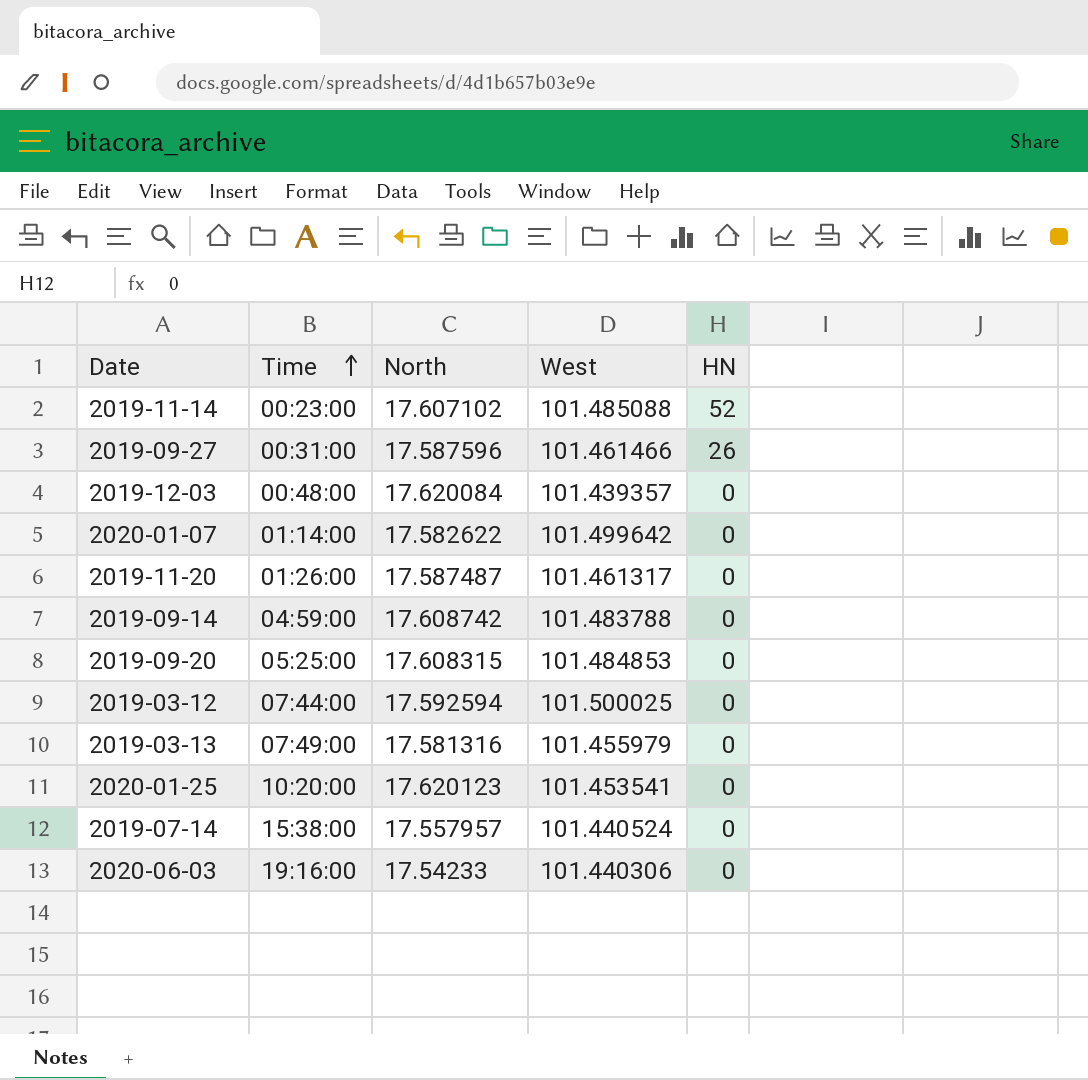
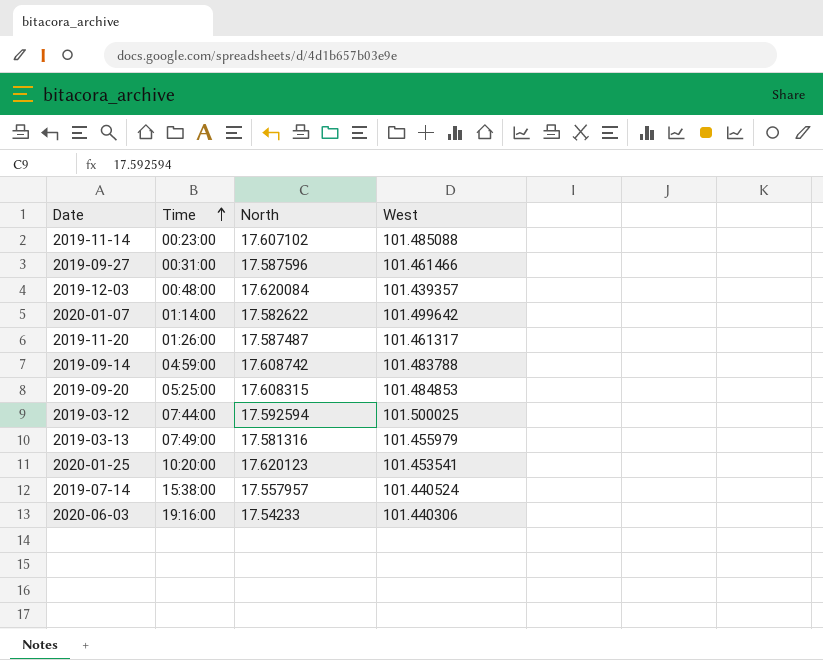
column HN | position: 5 -> none

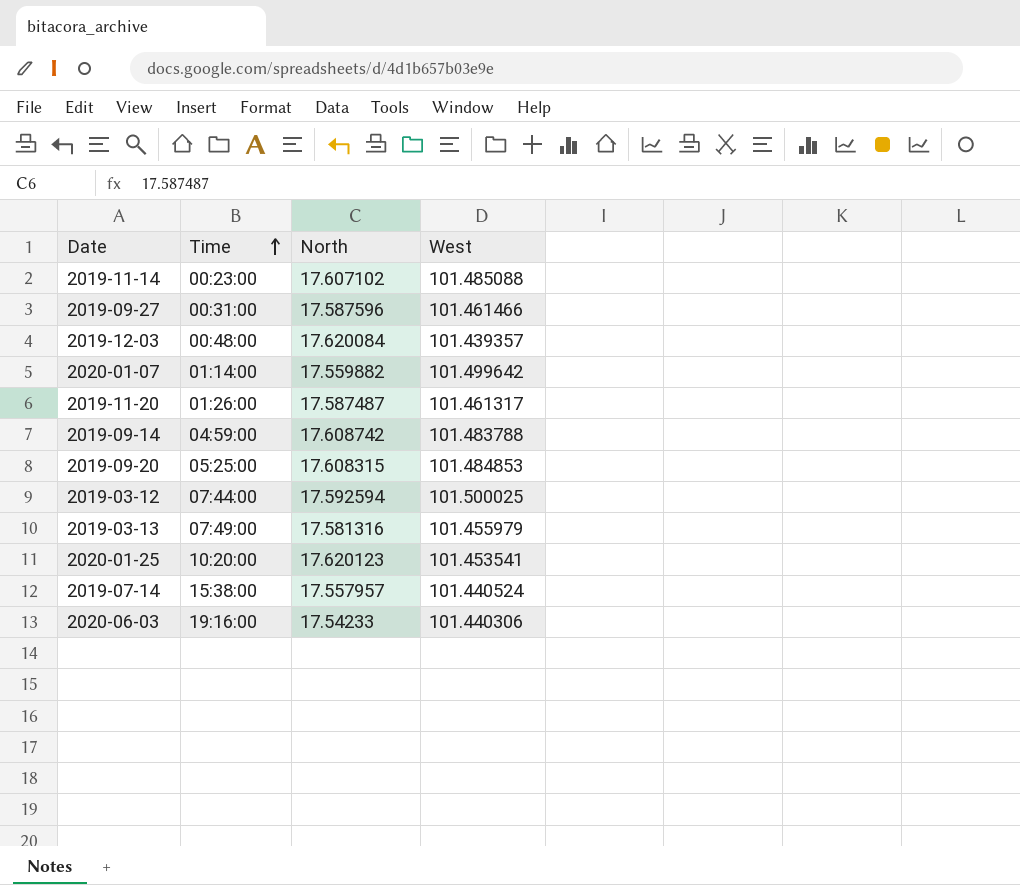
2020-01-07 | North: 17.582622 -> 17.559882

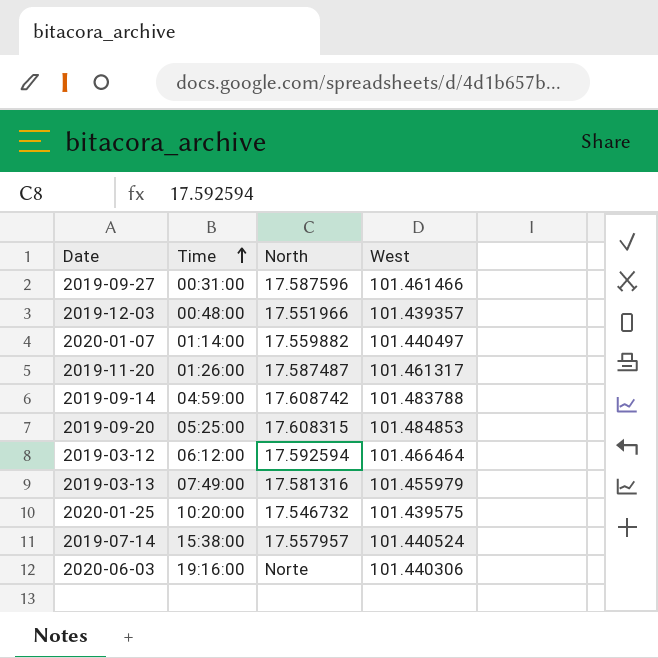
row 2019-11-14: 00:23:00 | 17.607102 | 101.485088 -> none
2019-12-03 | North: 17.620084 -> 17.551966
2020-01-07 | West: 101.499642 -> 101.440497
2019-03-12 | Time: 07:44:00 -> 06:12:00
2019-03-12 | West: 101.500025 -> 101.466464
2020-01-25 | North: 17.620123 -> 17.546732
2020-01-25 | West: 101.453541 -> 101.439575
2020-06-03 | North: 17.54233 -> Norte

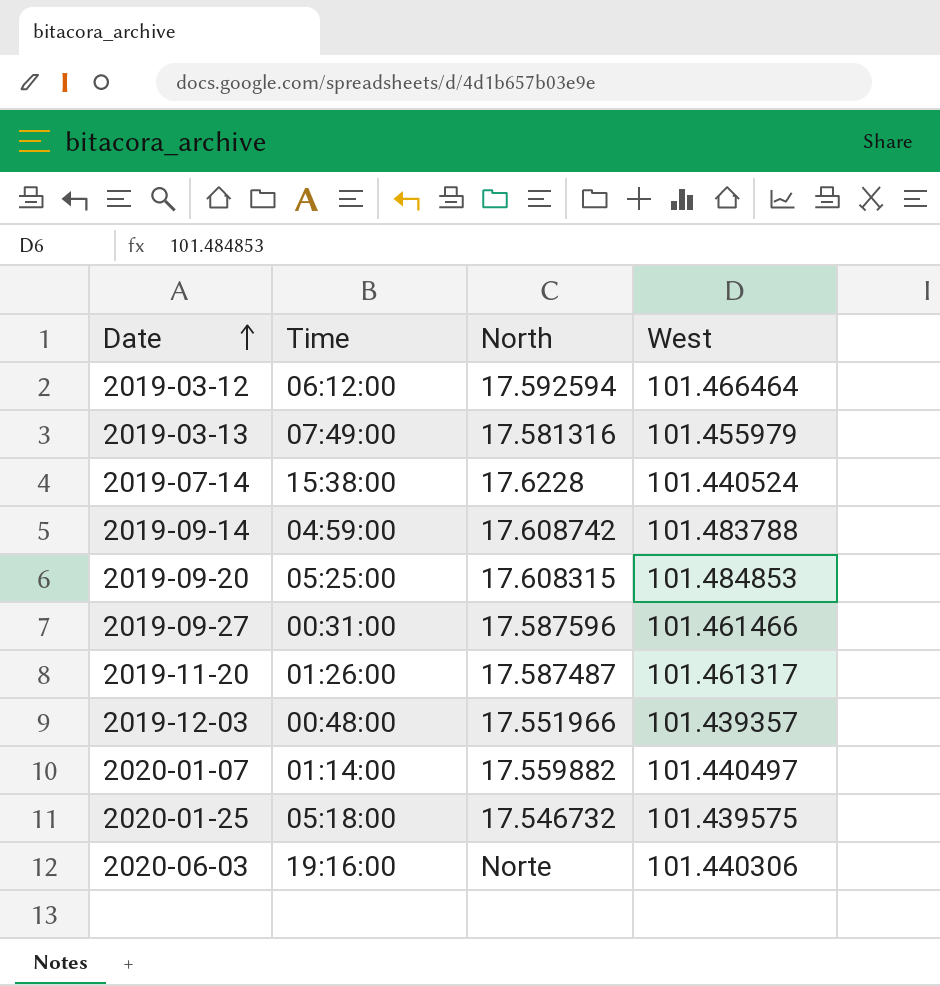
row order: Time ascending -> Date ascending
2019-07-14 | North: 17.557957 -> 17.6228
2020-01-25 | Time: 10:20:00 -> 05:18:00

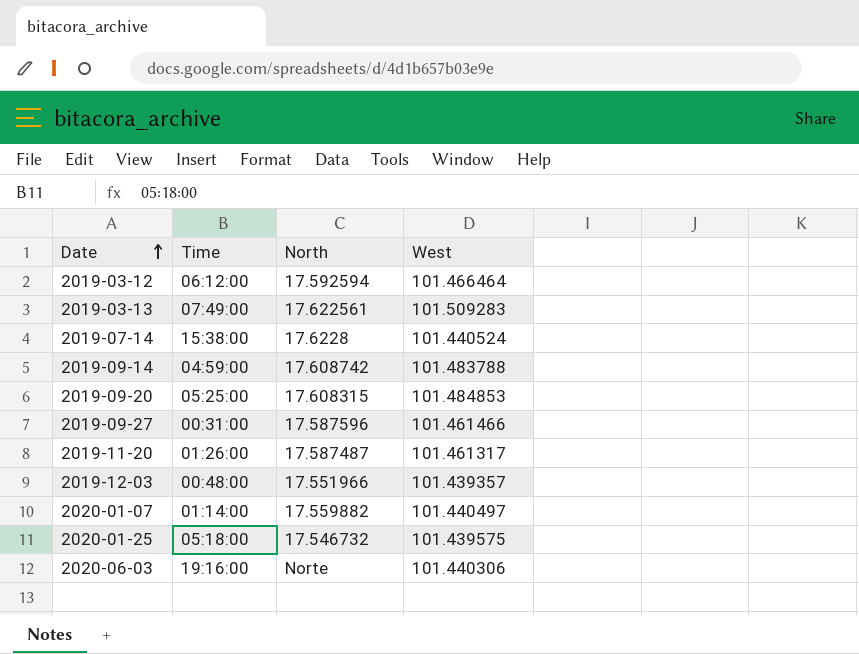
2019-03-13 | North: 17.581316 -> 17.622561
2019-03-13 | West: 101.455979 -> 101.509283

